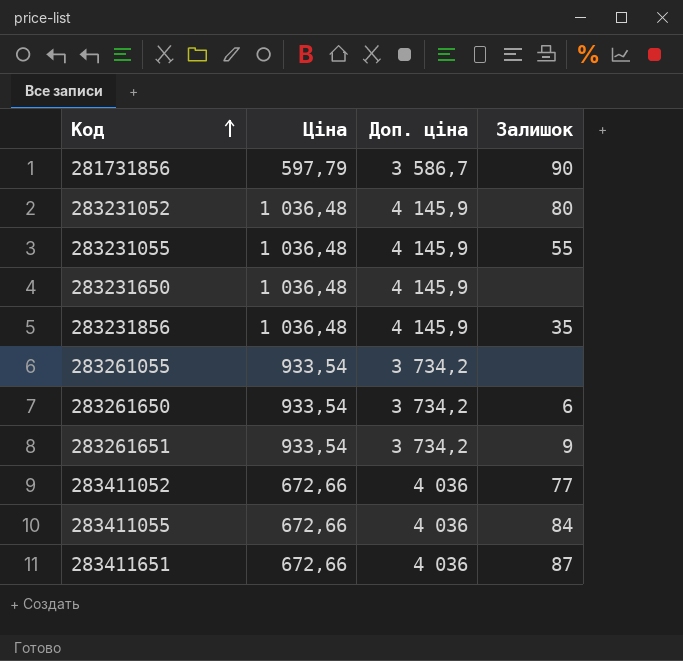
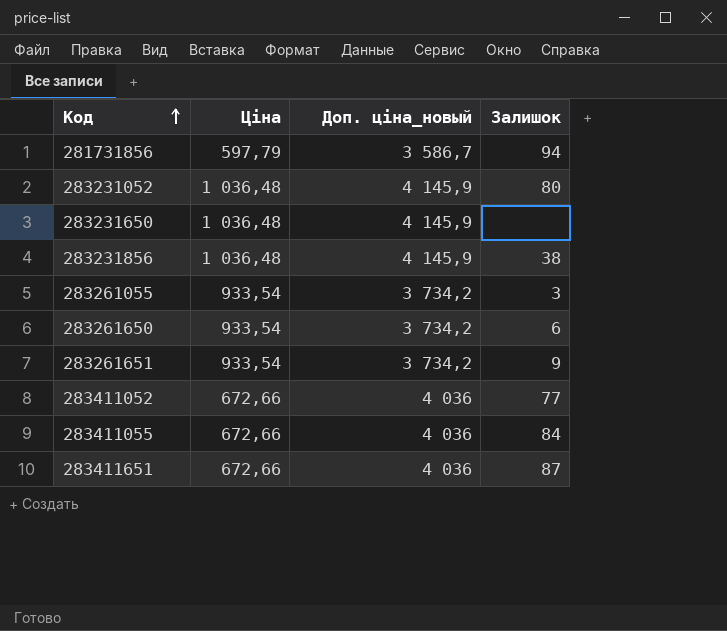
column name: Доп. ціна -> Доп. ціна_новый
row 283231055: 1 036,48 | 4 145,9 | 55 -> none
281731856 | Залишок: 90 -> 94
283231856 | Залишок: 35 -> 38
283261055 | Залишок: none -> 3

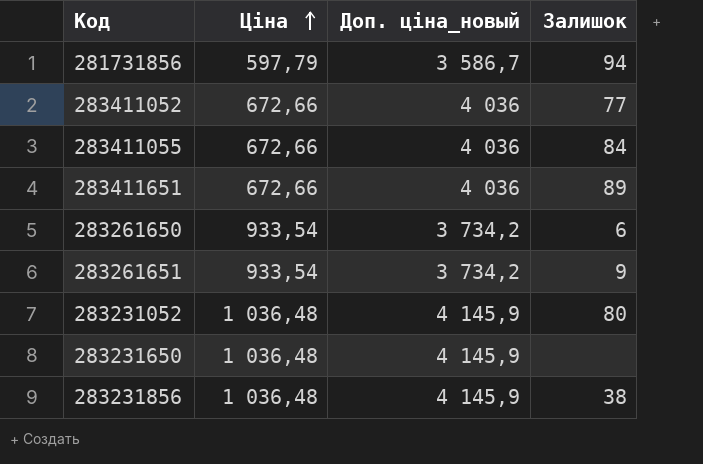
row order: Код ascending -> Ціна ascending
row 283261055: 933,54 | 3 734,2 | 3 -> none
283411651 | Залишок: 87 -> 89

